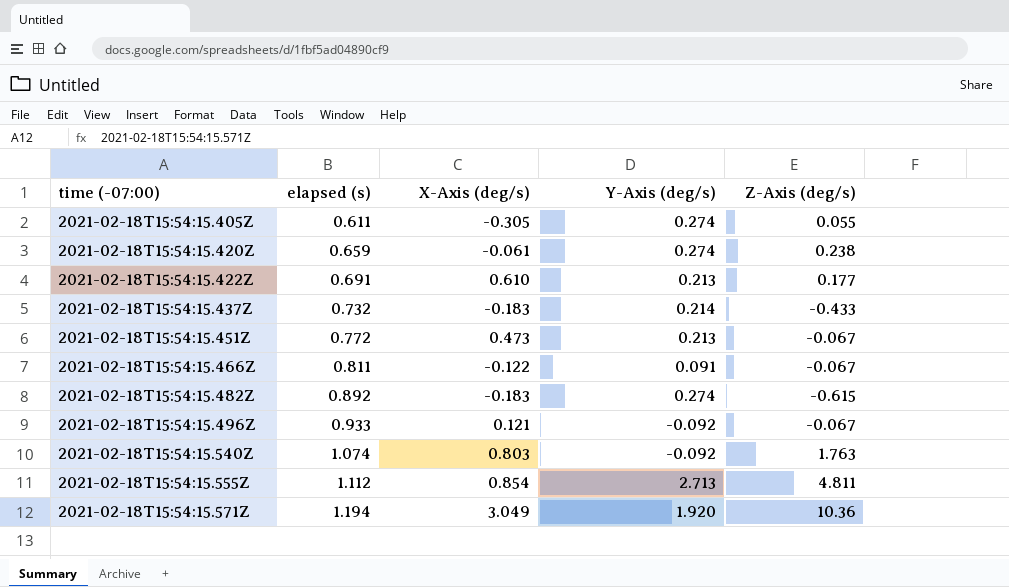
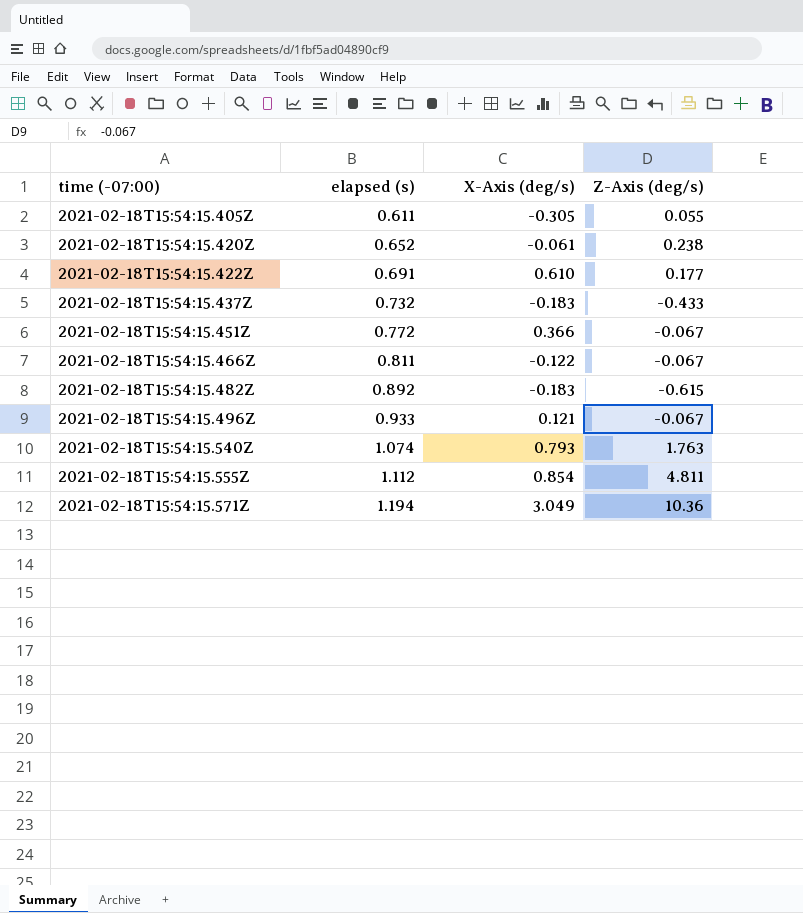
column Y-Axis (deg/s) | position: 4 -> none
2021-02-18T15:54:15.420Z | elapsed (s): 0.659 -> 0.652
2021-02-18T15:54:15.451Z | X-Axis (deg/s): 0.473 -> 0.366
2021-02-18T15:54:15.540Z | X-Axis (deg/s): 0.803 -> 0.793

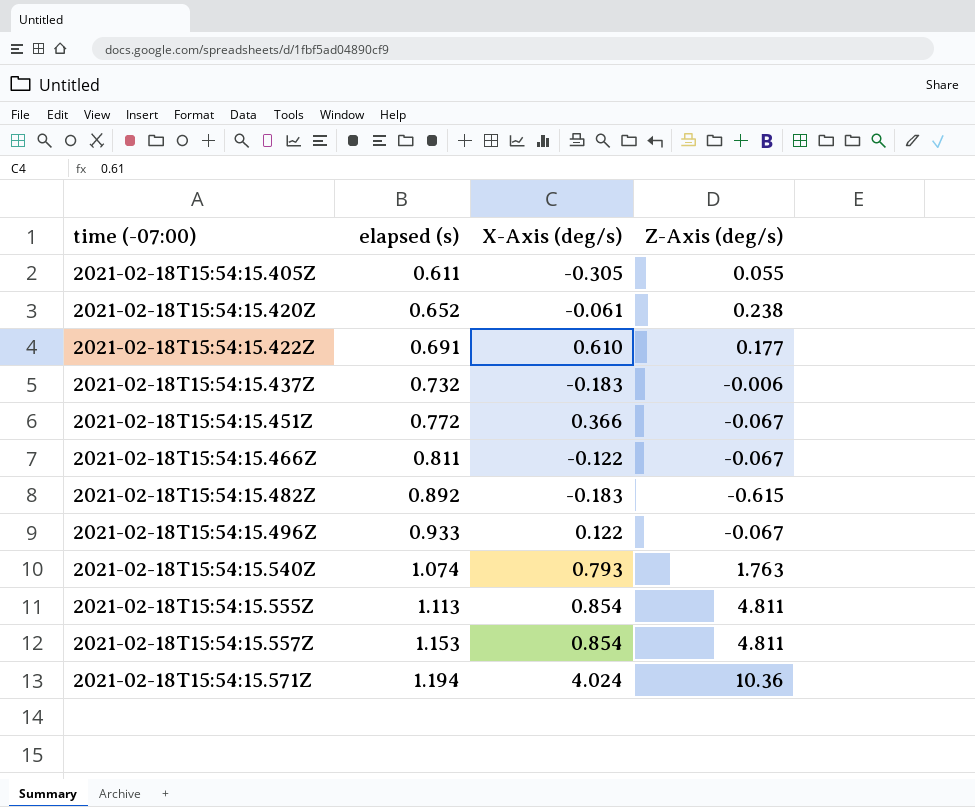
2021-02-18T15:54:15.437Z | Z-Axis (deg/s): -0.433 -> -0.006
2021-02-18T15:54:15.496Z | X-Axis (deg/s): 0.121 -> 0.122
2021-02-18T15:54:15.555Z | elapsed (s): 1.112 -> 1.113
row 2021-02-18T15:54:15.557Z: none -> 1.153 | 0.854 | 4.811
2021-02-18T15:54:15.571Z | X-Axis (deg/s): 3.049 -> 4.024

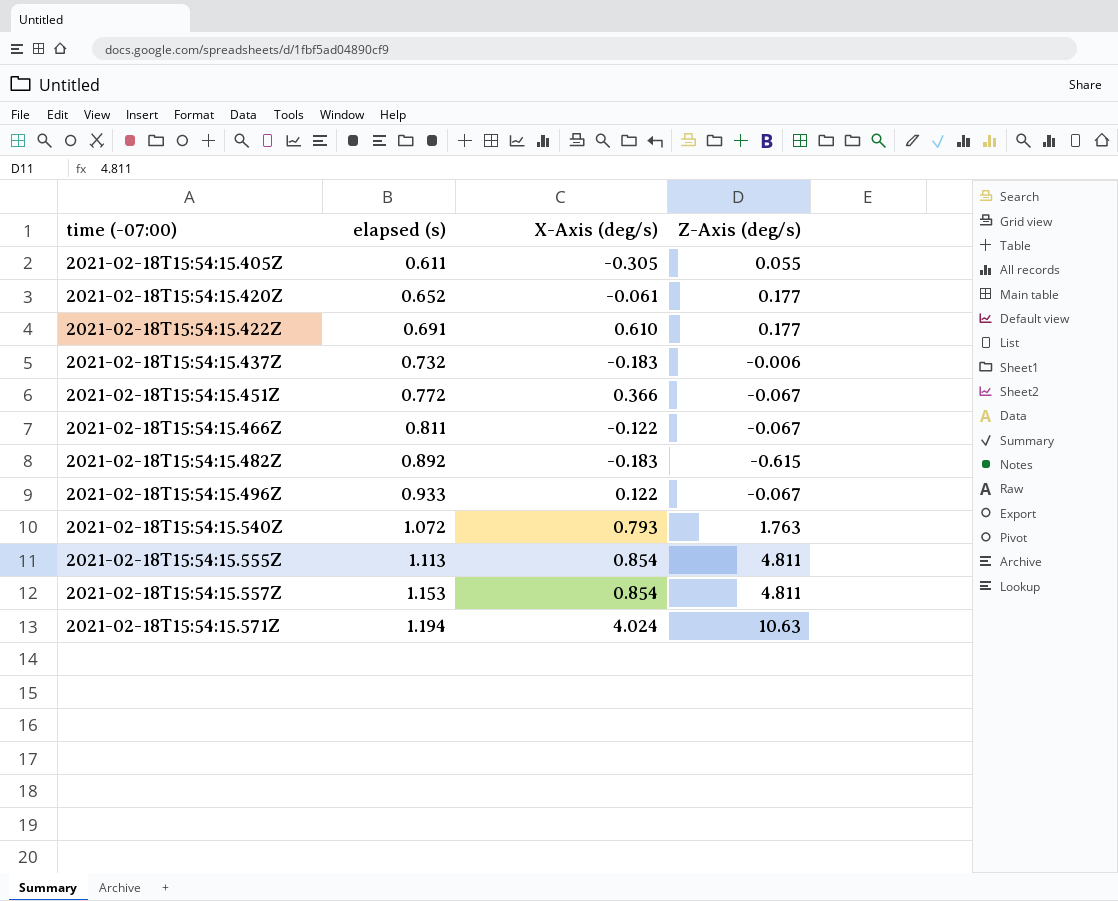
2021-02-18T15:54:15.420Z | Z-Axis (deg/s): 0.238 -> 0.177
2021-02-18T15:54:15.540Z | elapsed (s): 1.074 -> 1.072
2021-02-18T15:54:15.571Z | Z-Axis (deg/s): 10.36 -> 10.63

